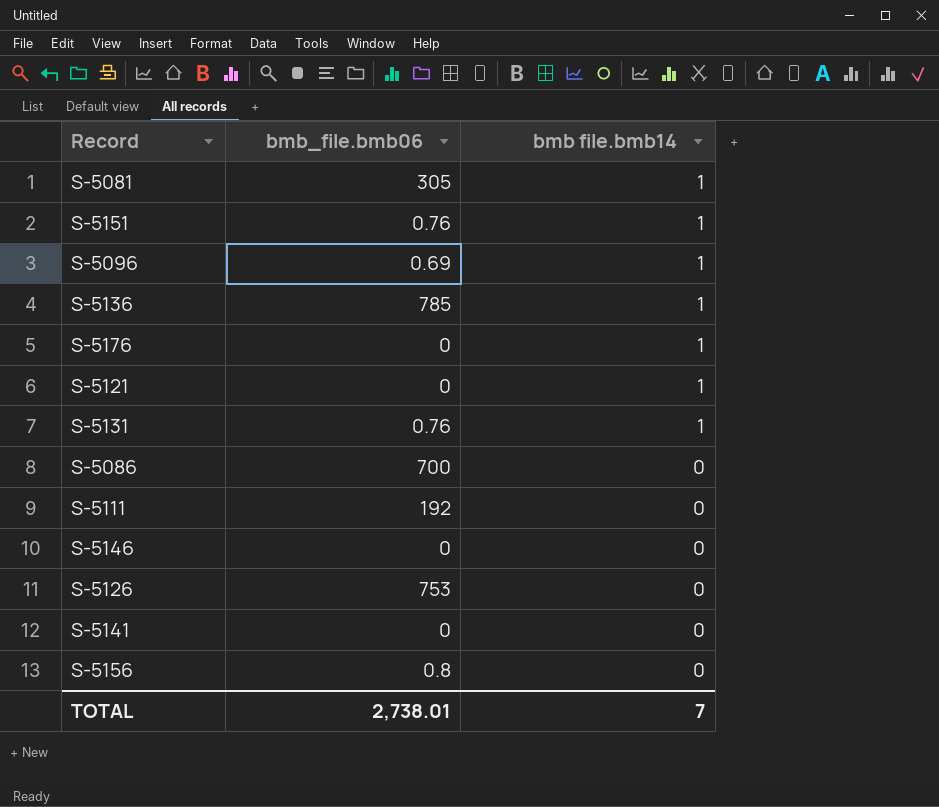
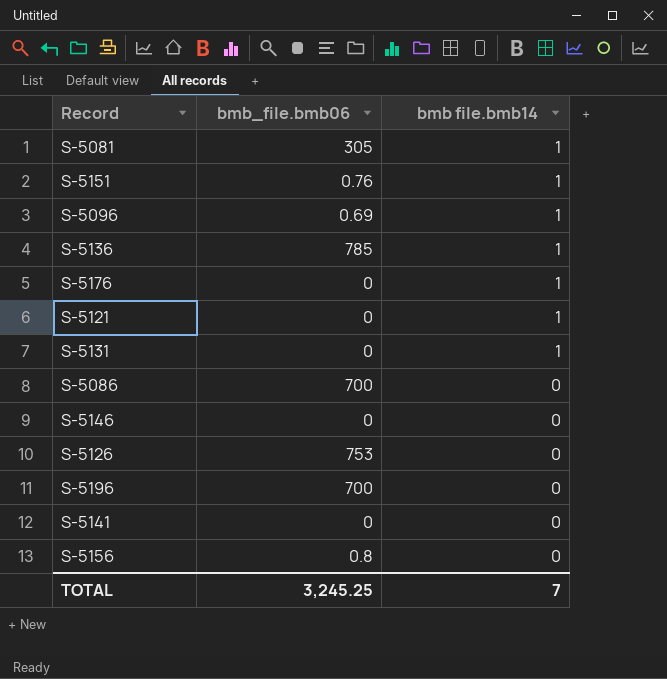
row S-5111: 192 | 0 -> none
S-5131 | bmb_file.bmb06: 0.76 -> 0
row S-5196: none -> 700 | 0
TOTAL | bmb_file.bmb06: 2,738.01 -> 3,245.25

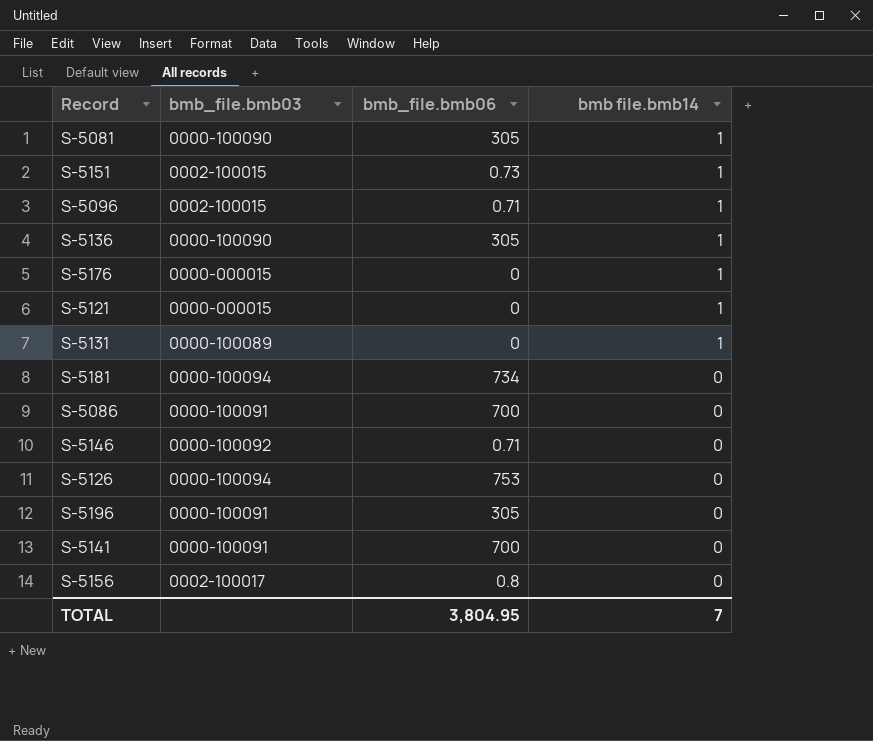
column bmb_file.bmb03 | position: none -> 2
S-5151 | bmb_file.bmb06: 0.76 -> 0.73
S-5096 | bmb_file.bmb06: 0.69 -> 0.71
S-5136 | bmb_file.bmb06: 785 -> 305
row S-5181: none -> 0000-100094 | 734 | 0
S-5146 | bmb_file.bmb06: 0 -> 0.71
S-5196 | bmb_file.bmb06: 700 -> 305
S-5141 | bmb_file.bmb06: 0 -> 700
TOTAL | bmb_file.bmb06: 3,245.25 -> 3,804.95

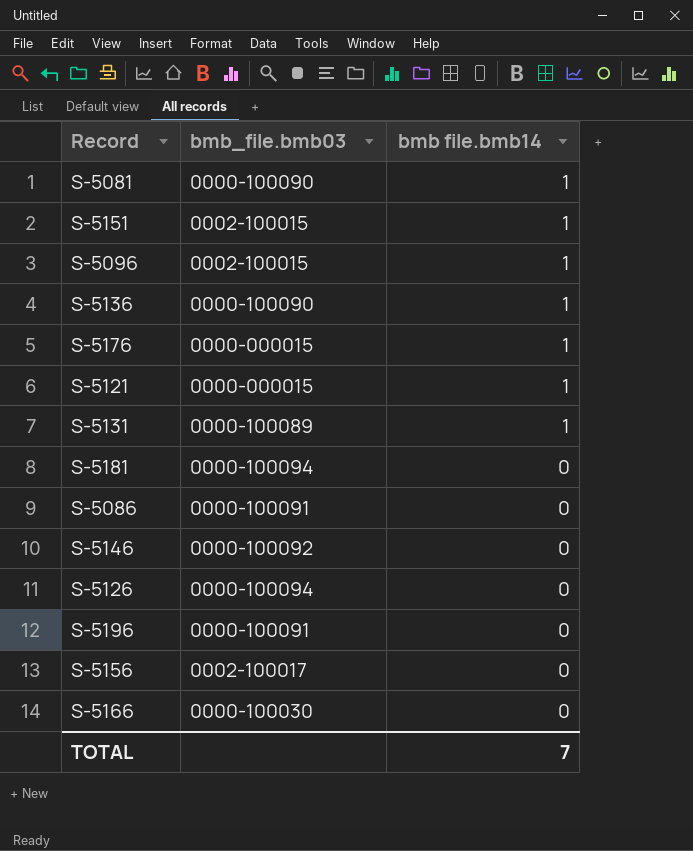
column bmb_file.bmb06 | position: 3 -> none
row S-5141: 0000-100091 | 700 | 0 -> none
row S-5166: none -> 0000-100030 | 0

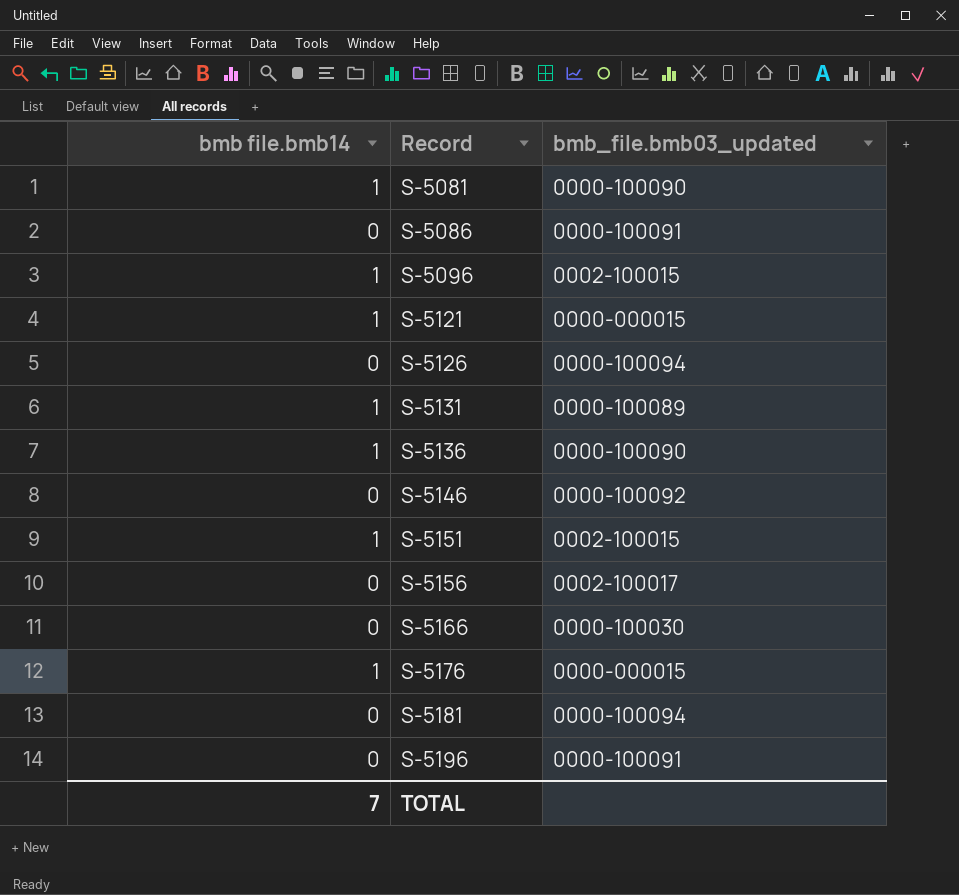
row order: bmb file.bmb14 descending -> Record ascending
column bmb file.bmb14 | position: 3 -> 1
column name: bmb_file.bmb03 -> bmb_file.bmb03_updated

